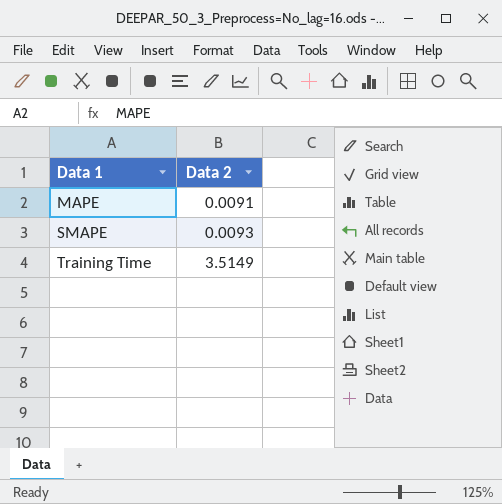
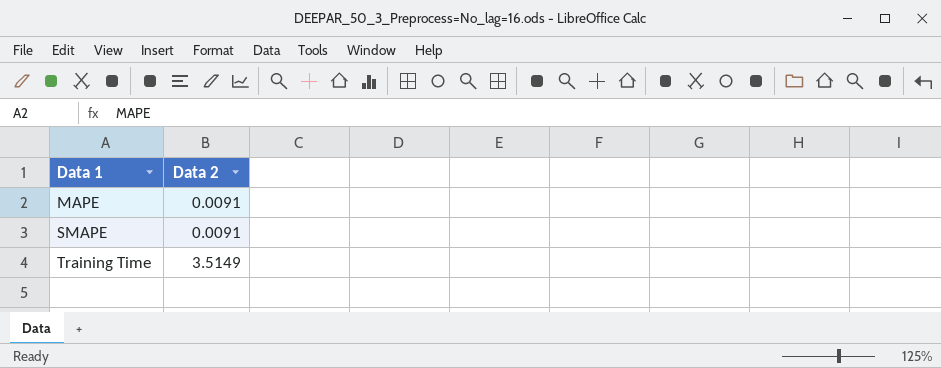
SMAPE | Data 2: 0.0093 -> 0.0091

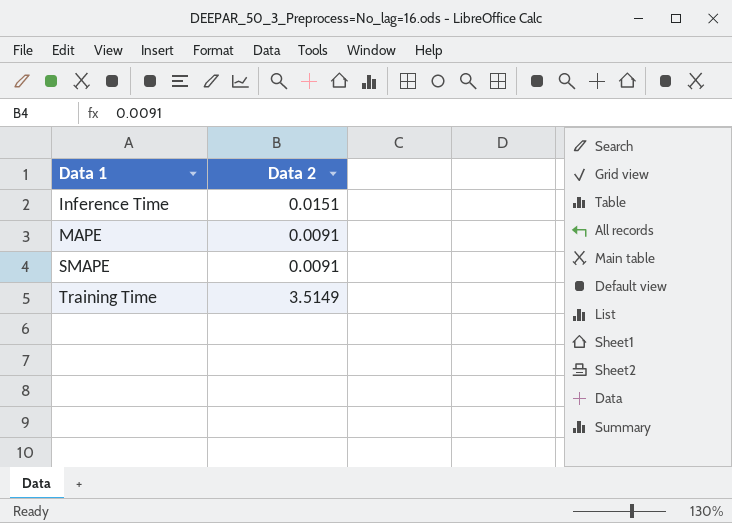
row Inference Time: none -> 0.0151

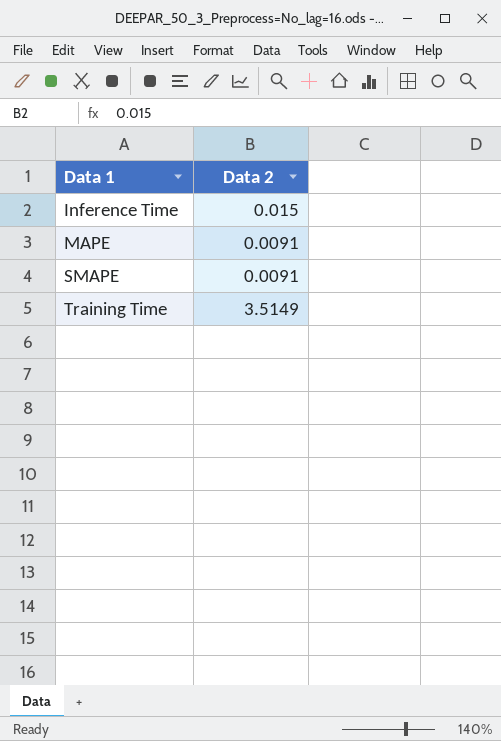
Inference Time | Data 2: 0.0151 -> 0.015

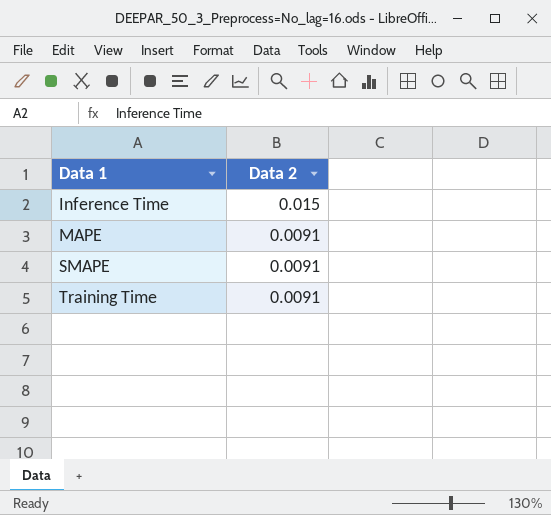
Training Time | Data 2: 3.5149 -> 0.0091

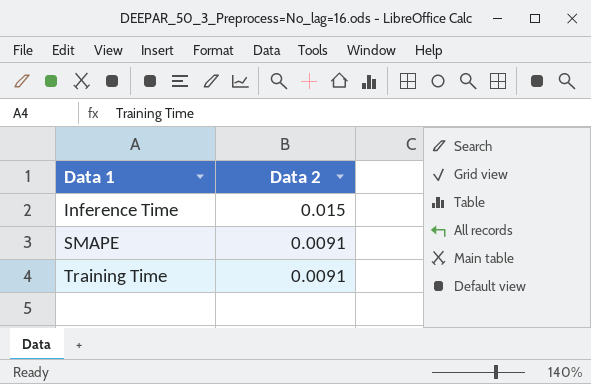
row MAPE: 0.0091 -> none

